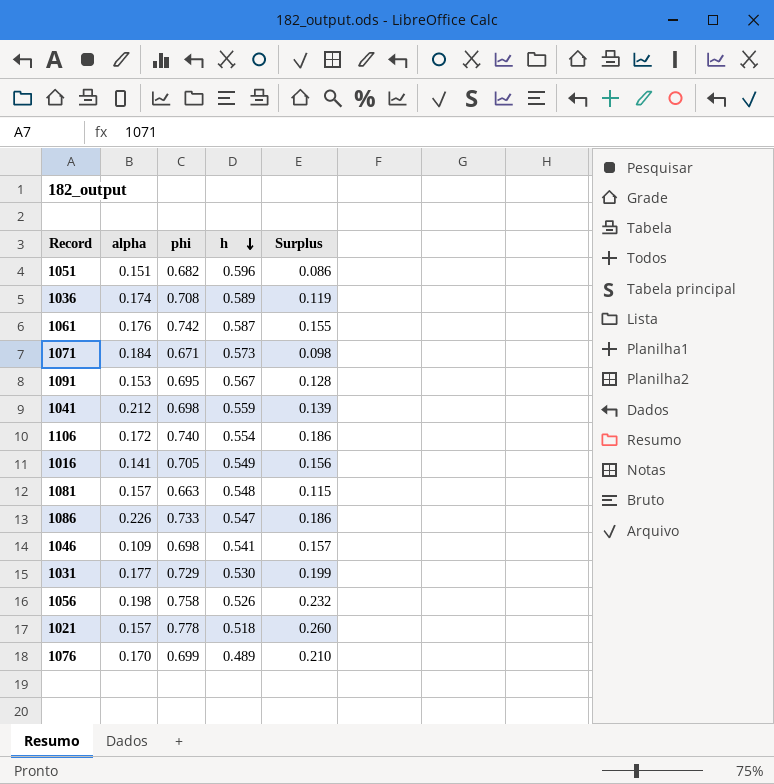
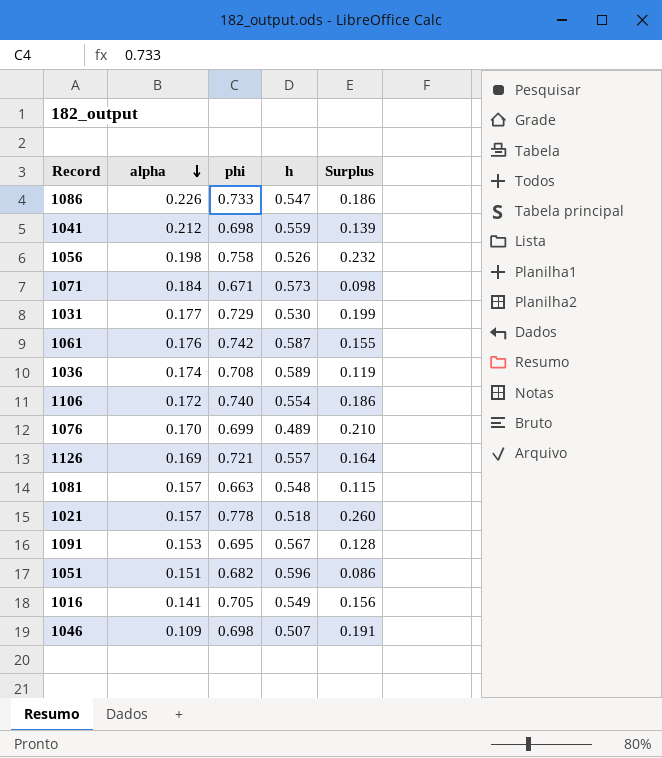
row order: h descending -> alpha descending
row 1126: none -> 0.169 | 0.721 | 0.557 | 0.164
1046 | h: 0.541 -> 0.507
1046 | Surplus: 0.157 -> 0.191

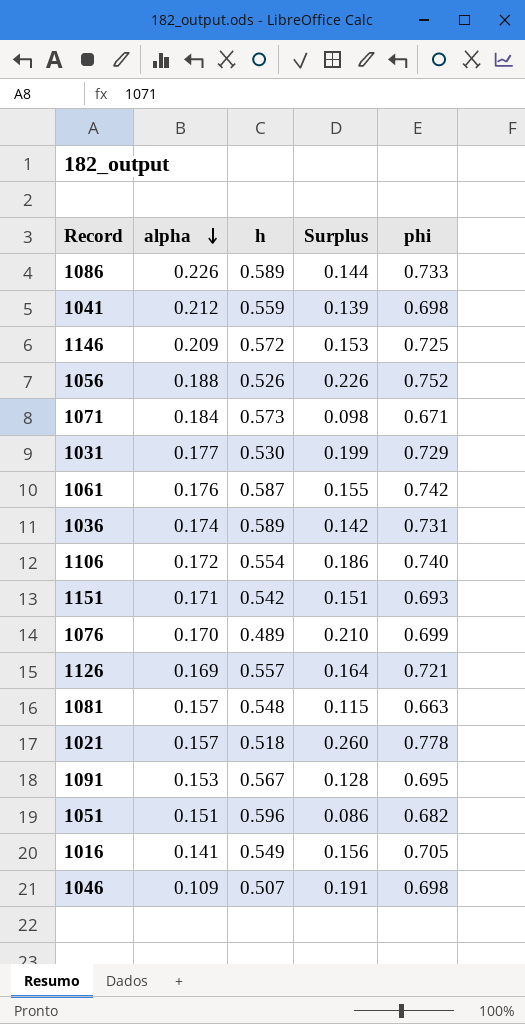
column phi | position: 3 -> 5
1086 | h: 0.547 -> 0.589
1086 | Surplus: 0.186 -> 0.144
row 1146: none -> 0.209 | 0.572 | 0.153 | 0.725
1056 | alpha: 0.198 -> 0.188
1056 | Surplus: 0.232 -> 0.226
1056 | phi: 0.758 -> 0.752
1036 | Surplus: 0.119 -> 0.142
1036 | phi: 0.708 -> 0.731
row 1151: none -> 0.171 | 0.542 | 0.151 | 0.693

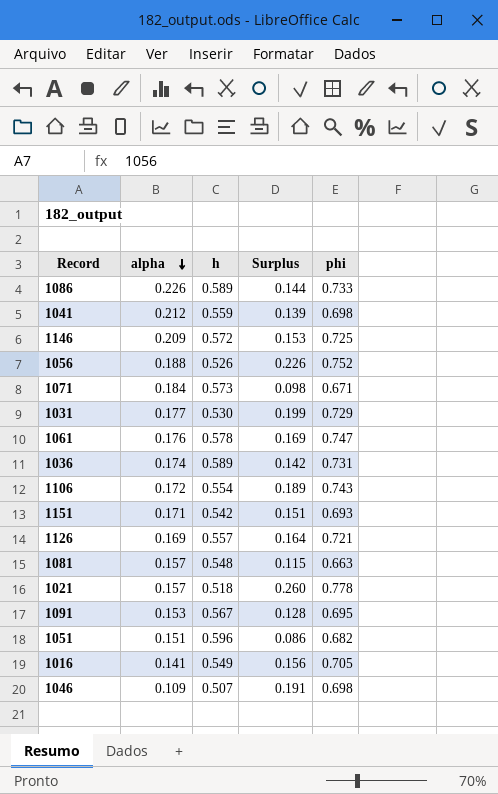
row 1076: 0.170 | 0.489 | 0.210 | 0.699 -> none
1061 | h: 0.587 -> 0.578
1061 | Surplus: 0.155 -> 0.169
1061 | phi: 0.742 -> 0.747
1106 | Surplus: 0.186 -> 0.189
1106 | phi: 0.740 -> 0.743

